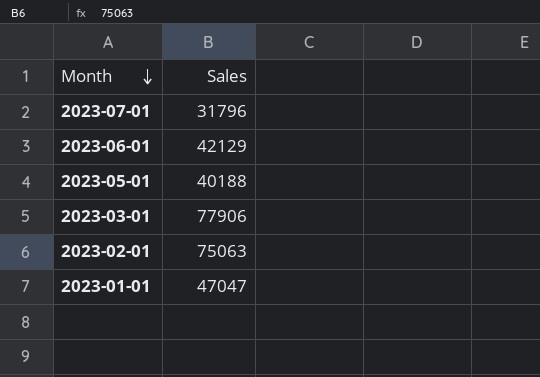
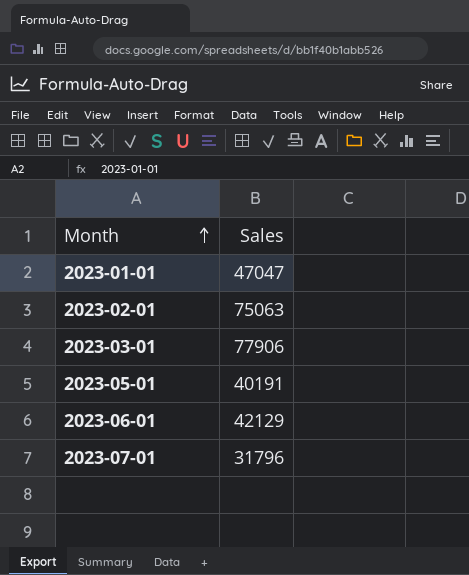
row order: Month descending -> Month ascending
2023-05-01 | Sales: 40188 -> 40191

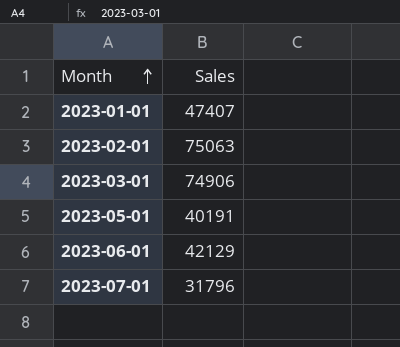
2023-01-01 | Sales: 47047 -> 47407
2023-03-01 | Sales: 77906 -> 74906

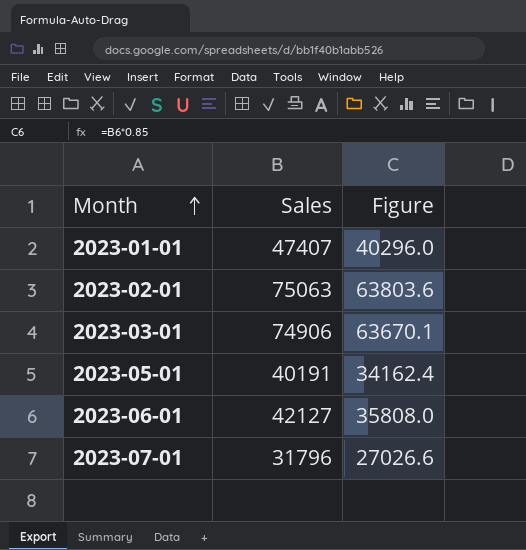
column Figure | formula: none -> [Sales] * 0.85
2023-06-01 | Sales: 42129 -> 42127

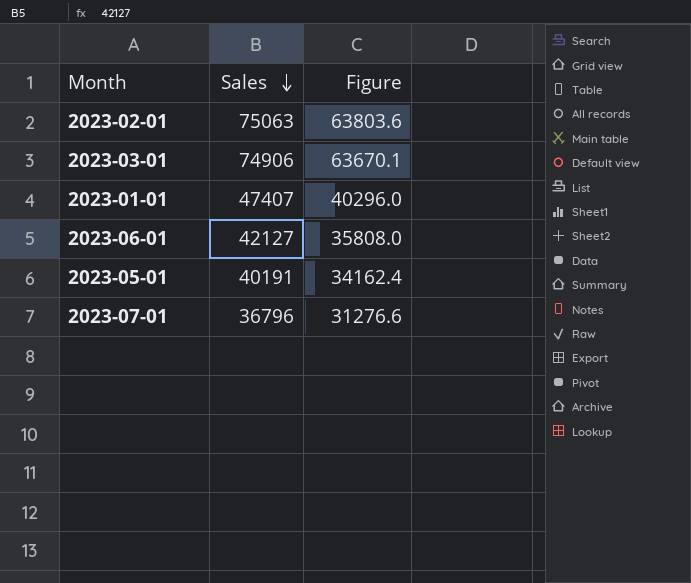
row order: Month ascending -> Sales descending
2023-07-01 | Sales: 31796 -> 36796
2023-07-01 | Figure: 27026.6 -> 31276.6

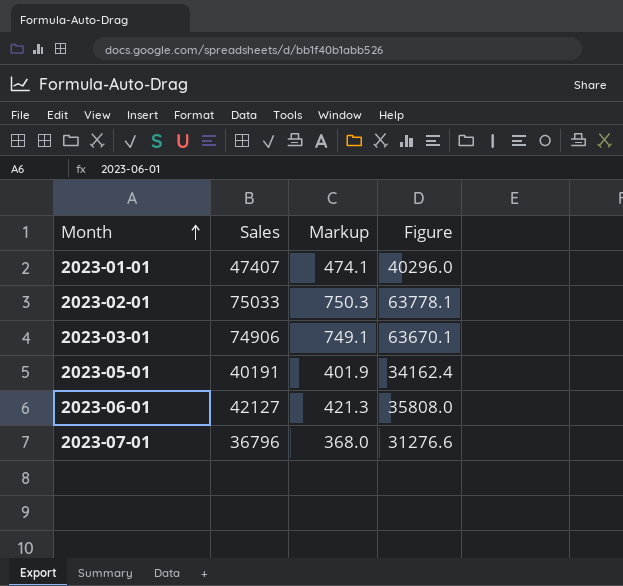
row order: Sales descending -> Month ascending
column Markup | formula: none -> [Sales] * 0.01
2023-02-01 | Sales: 75063 -> 75033
2023-02-01 | Figure: 63803.6 -> 63778.1

